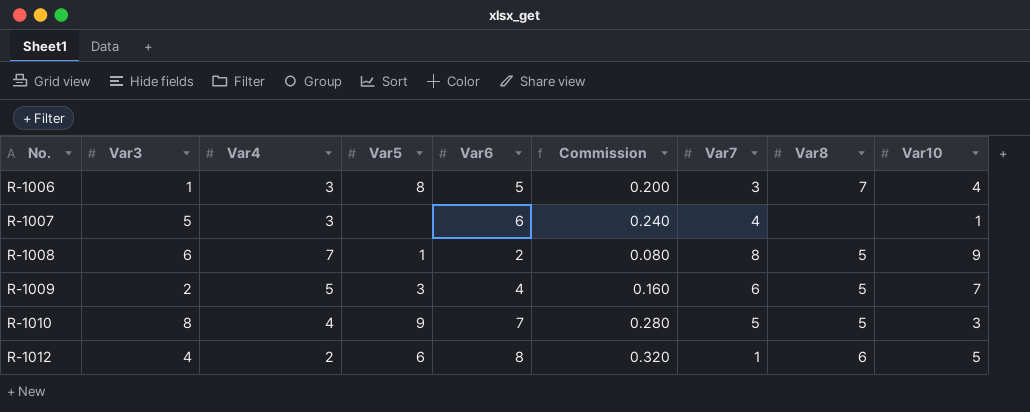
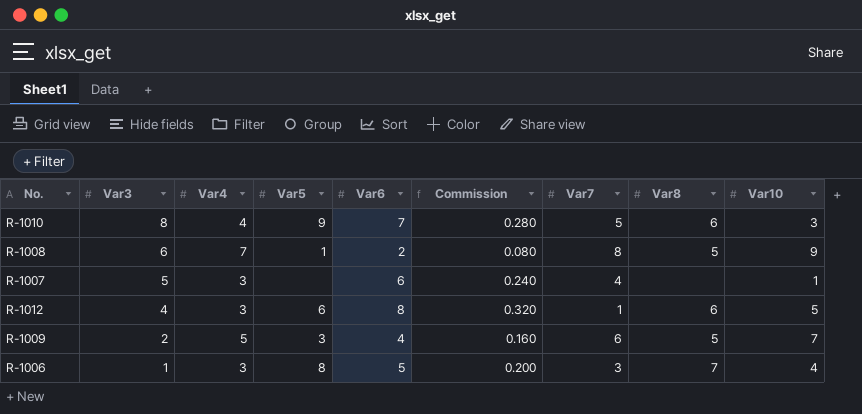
row order: No. ascending -> Var3 descending
R-1010 | Var8: 5 -> 6
R-1012 | Var4: 2 -> 3

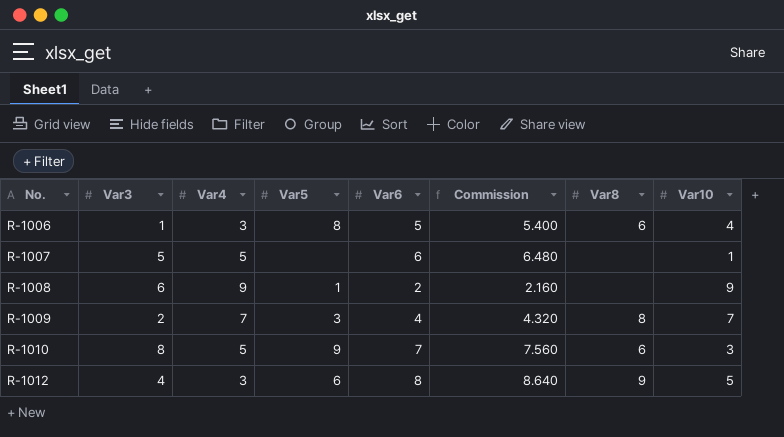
row order: Var3 descending -> No. ascending
column Var7 | position: 7 -> none
column Commission | formula: [Var6] * 0.04 -> [Var6] * 1.08
R-1006 | Var8: 7 -> 6
R-1007 | Var4: 3 -> 5
R-1008 | Var4: 7 -> 9
R-1008 | Var8: 5 -> none
R-1009 | Var4: 5 -> 7
R-1009 | Var8: 5 -> 8
R-1010 | Var4: 4 -> 5
R-1012 | Var8: 6 -> 9

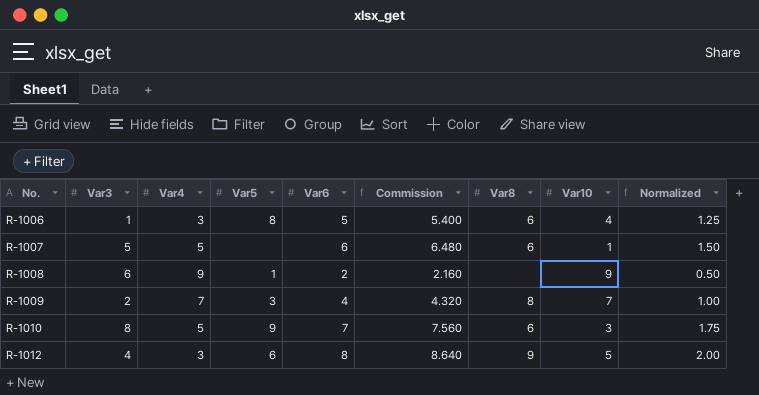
column Normalized | formula: none -> [Var6] * 0.25
R-1007 | Var8: none -> 6

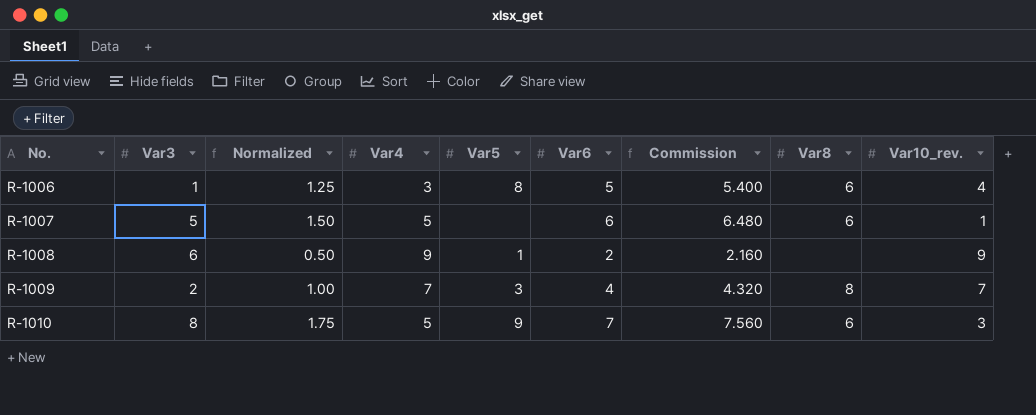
column Normalized | position: 9 -> 3
column name: Var10 -> Var10_rev.
row R-1012: 4 | 3 | 6 | 8 | 8.640 | 9 | 5 | 2.00 -> none

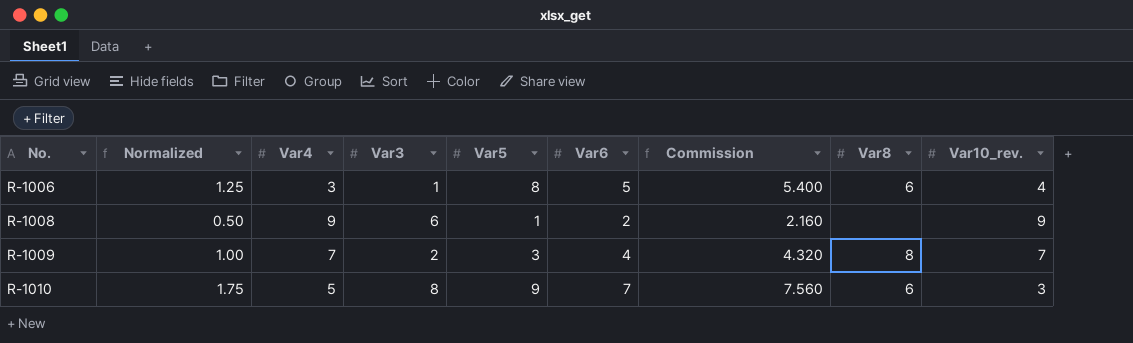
column Var3 | position: 2 -> 4
row R-1007: 5 | 1.50 | 5 | none | 6 | 6.480 | 6 | 1 -> none

